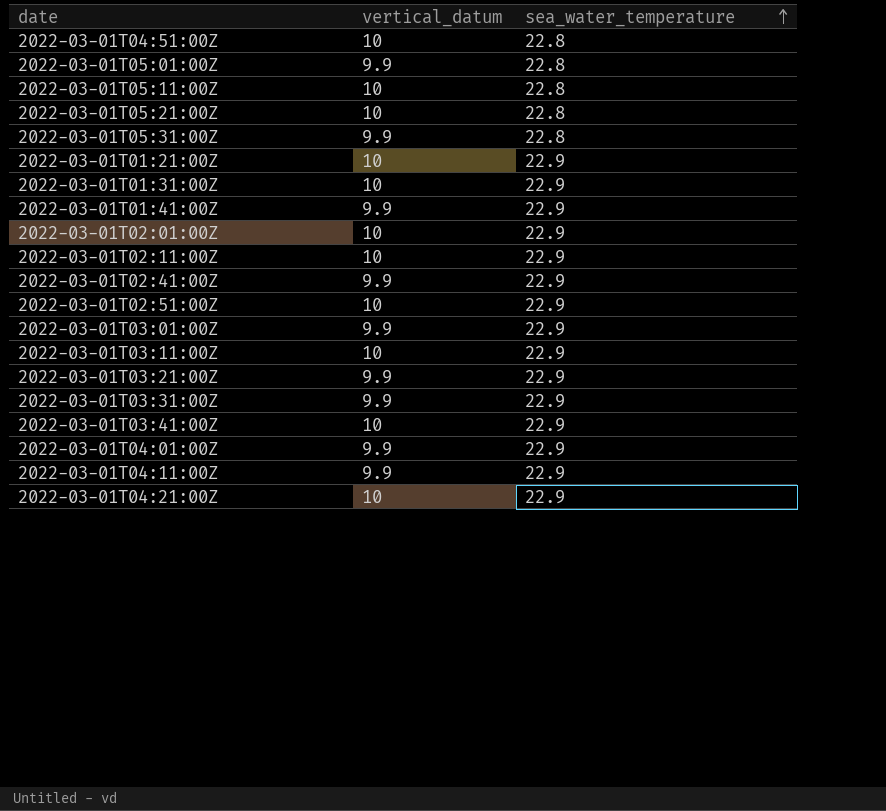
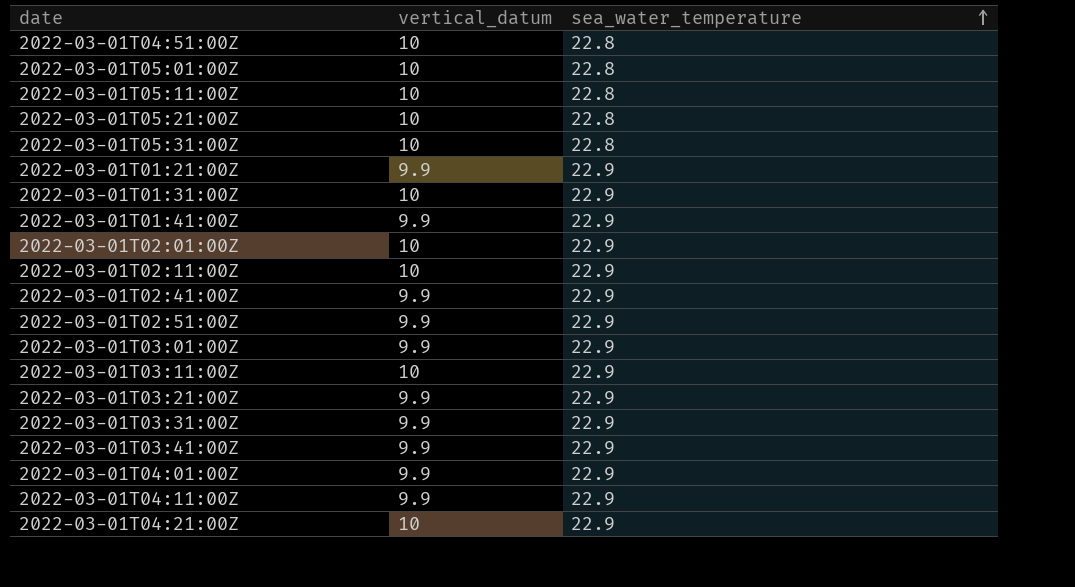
2022-03-01T05:01:00Z | vertical_datum: 9.9 -> 10
2022-03-01T05:31:00Z | vertical_datum: 9.9 -> 10
2022-03-01T01:21:00Z | vertical_datum: 10 -> 9.9
2022-03-01T02:51:00Z | vertical_datum: 10 -> 9.9
2022-03-01T03:41:00Z | vertical_datum: 10 -> 9.9

